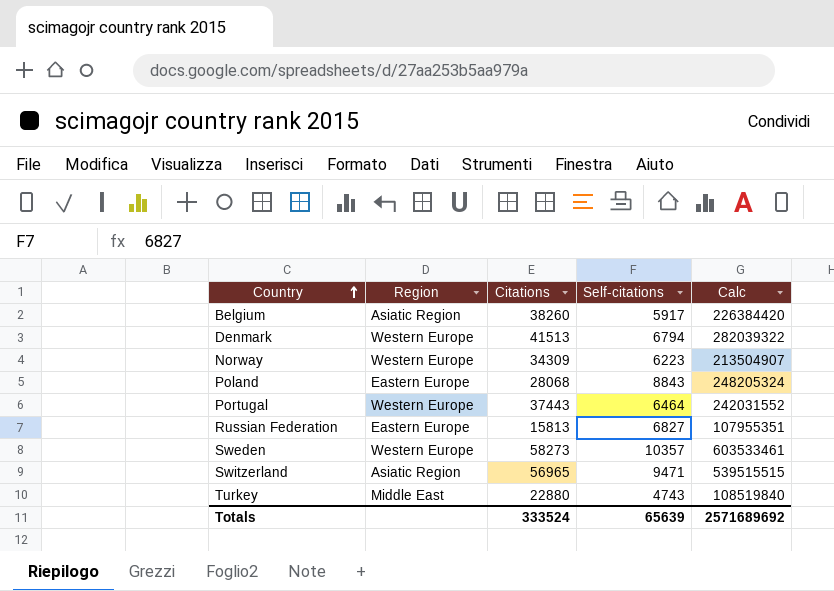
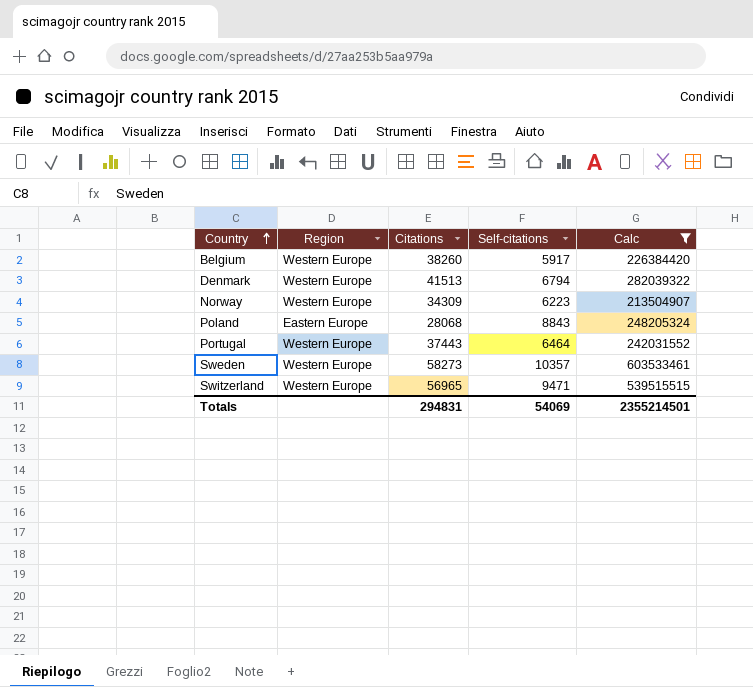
filter: none -> Calc >= 213504907
Belgium | Region: Asiatic Region -> Western Europe
Switzerland | Region: Asiatic Region -> Western Europe
Totals | Citations: 333524 -> 294831
Totals | Self-citations: 65639 -> 54069
Totals | Calc: 2571689692 -> 2355214501

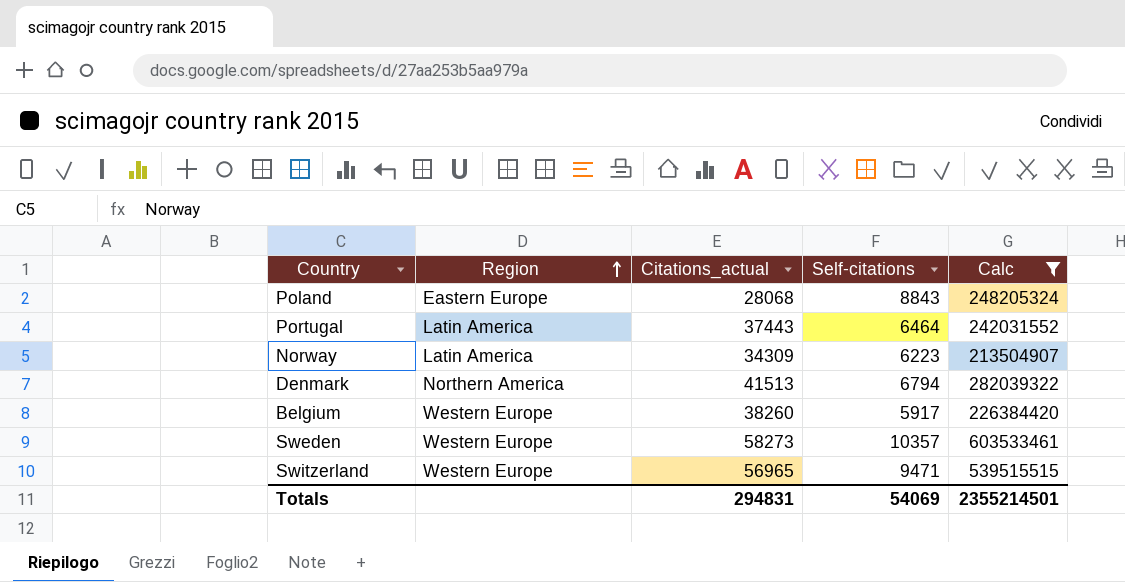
row order: Country ascending -> Region ascending
column name: Citations -> Citations_actual
Portugal | Region: Western Europe -> Latin America
Norway | Region: Western Europe -> Latin America
Denmark | Region: Western Europe -> Northern America

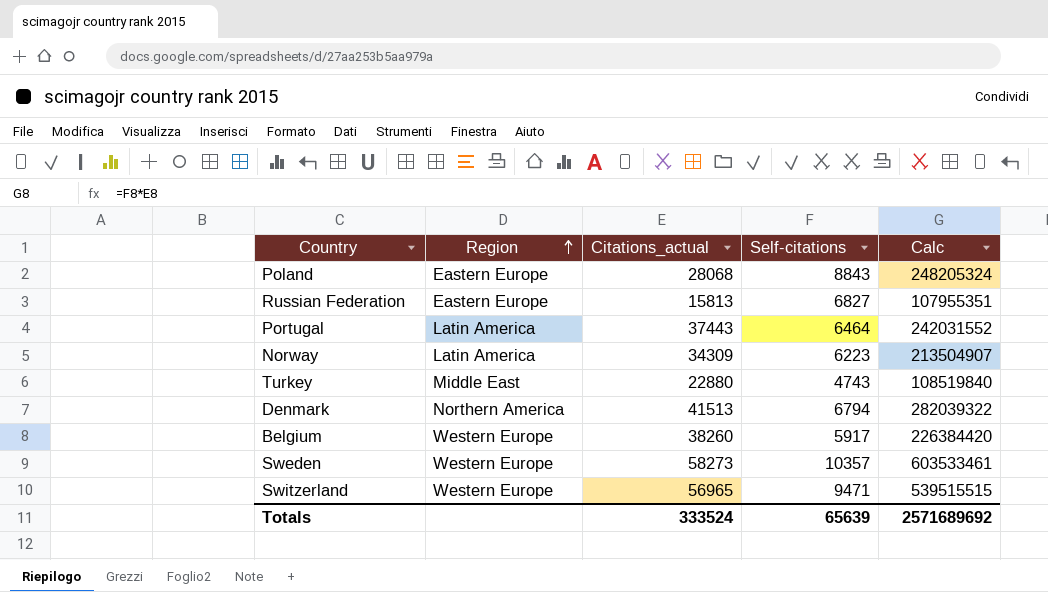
filter: Calc >= 213504907 -> none
Totals | Citations_actual: 294831 -> 333524
Totals | Self-citations: 54069 -> 65639
Totals | Calc: 2355214501 -> 2571689692

